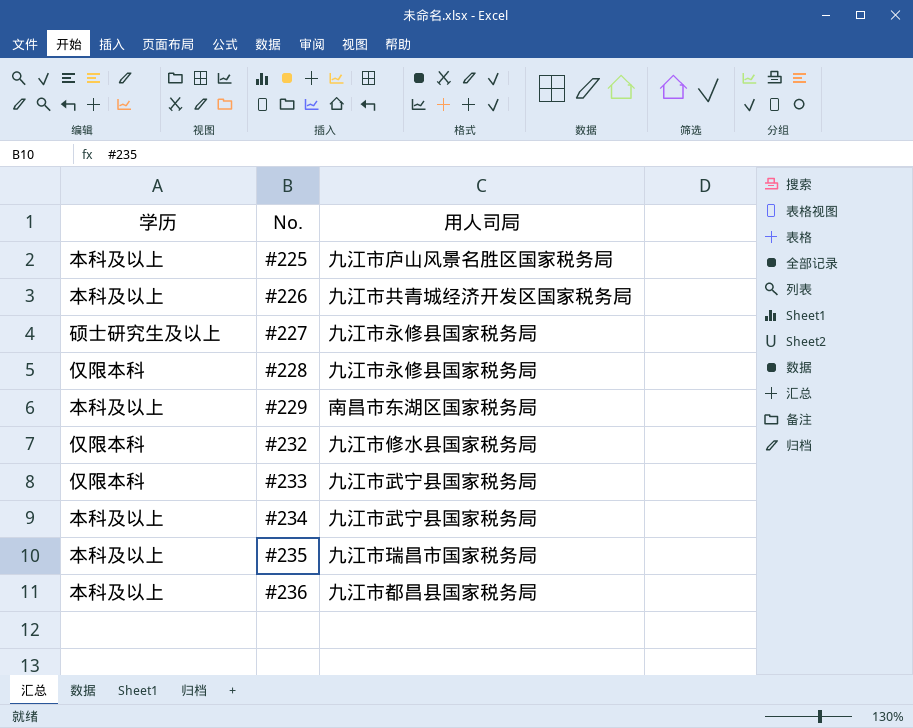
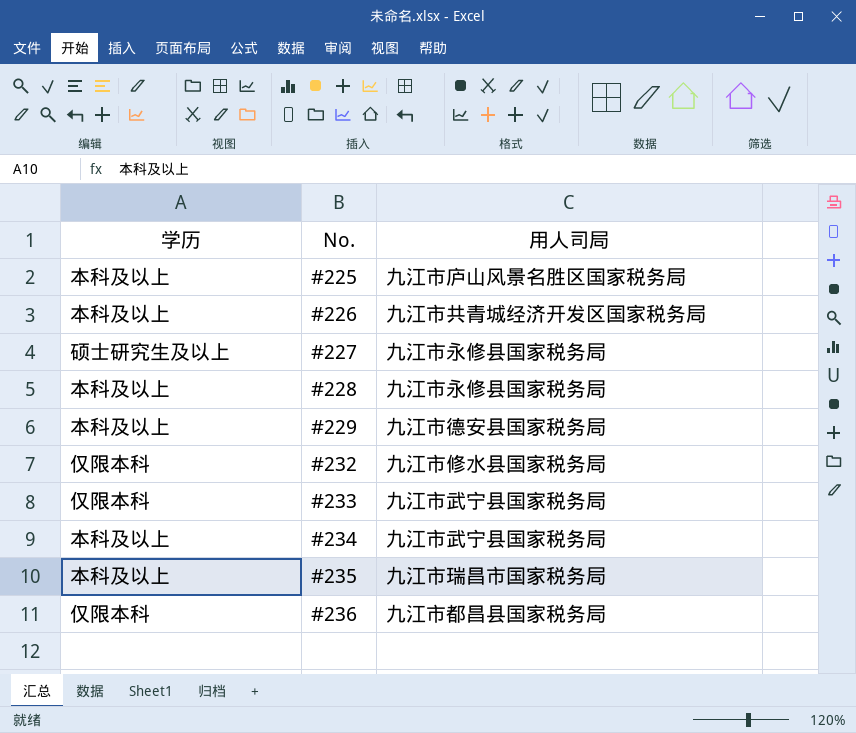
#228 | 学历: 仅限本科 -> 本科及以上
#229 | 用人司局: 南昌市东湖区国家税务局 -> 九江市德安县国家税务局
#236 | 学历: 本科及以上 -> 仅限本科

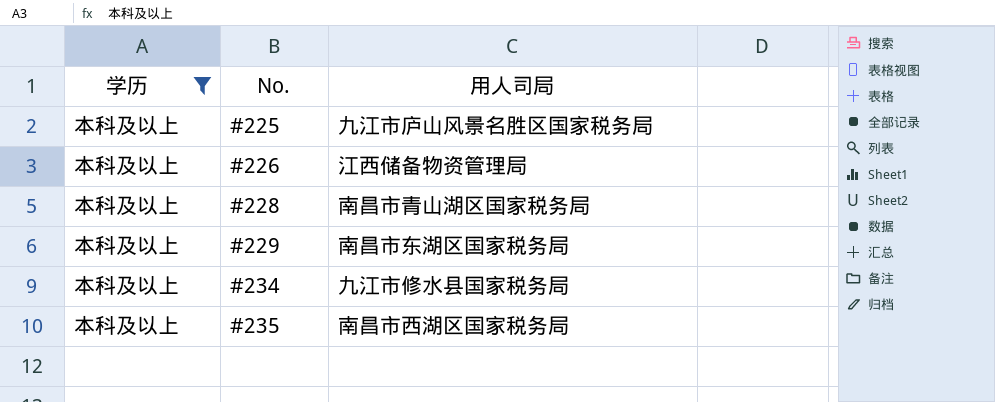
filter: none -> 学历 = 本科及以上
#226 | 用人司局: 九江市共青城经济开发区国家税务局 -> 江西储备物资管理局
#228 | 用人司局: 九江市永修县国家税务局 -> 南昌市青山湖区国家税务局
#229 | 用人司局: 九江市德安县国家税务局 -> 南昌市东湖区国家税务局
#234 | 用人司局: 九江市武宁县国家税务局 -> 九江市修水县国家税务局
#235 | 用人司局: 九江市瑞昌市国家税务局 -> 南昌市西湖区国家税务局

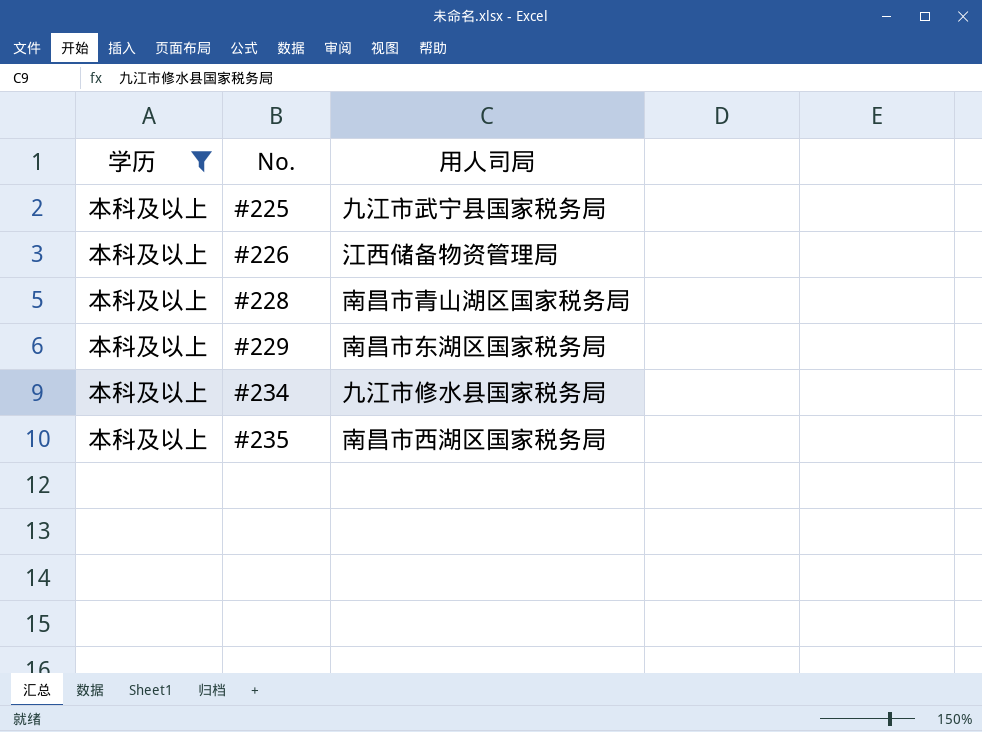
#225 | 用人司局: 九江市庐山风景名胜区国家税务局 -> 九江市武宁县国家税务局

